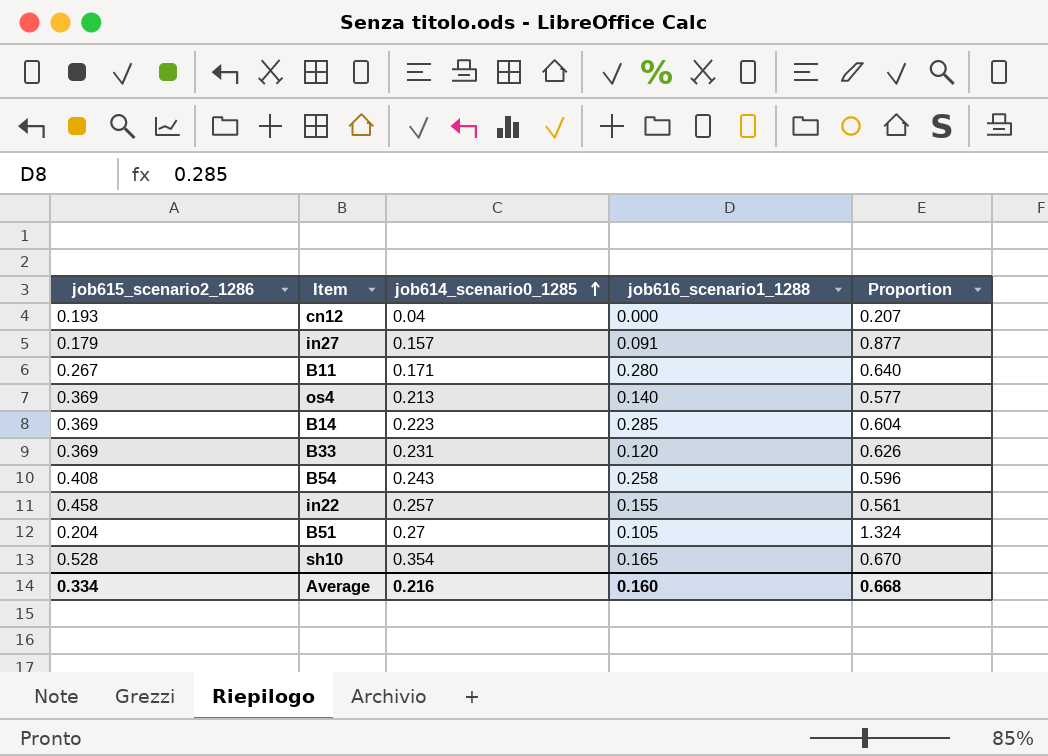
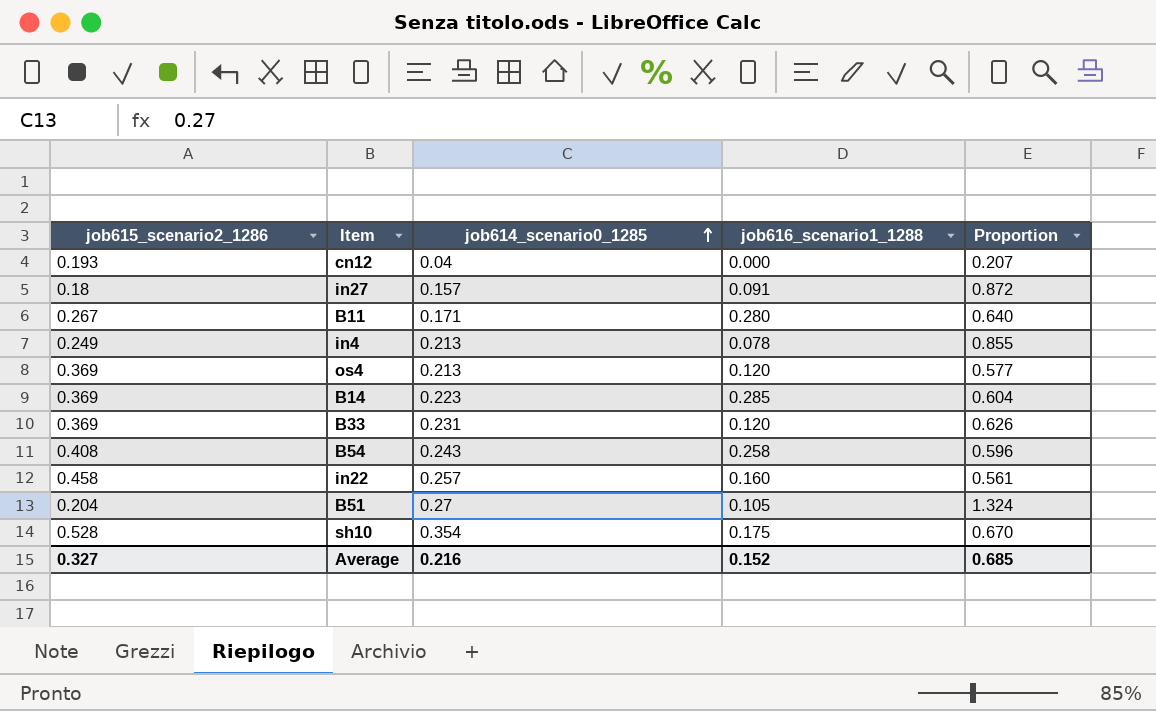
in27 | job615_scenario2_1286: 0.179 -> 0.18
in27 | Proportion: 0.877 -> 0.872
row in4: none -> 0.249 | 0.213 | 0.078 | 0.855
os4 | job616_scenario1_1288: 0.140 -> 0.120
in22 | job616_scenario1_1288: 0.155 -> 0.160
sh10 | job616_scenario1_1288: 0.165 -> 0.175
Average | job615_scenario2_1286: 0.334 -> 0.327
Average | job616_scenario1_1288: 0.160 -> 0.152
Average | Proportion: 0.668 -> 0.685

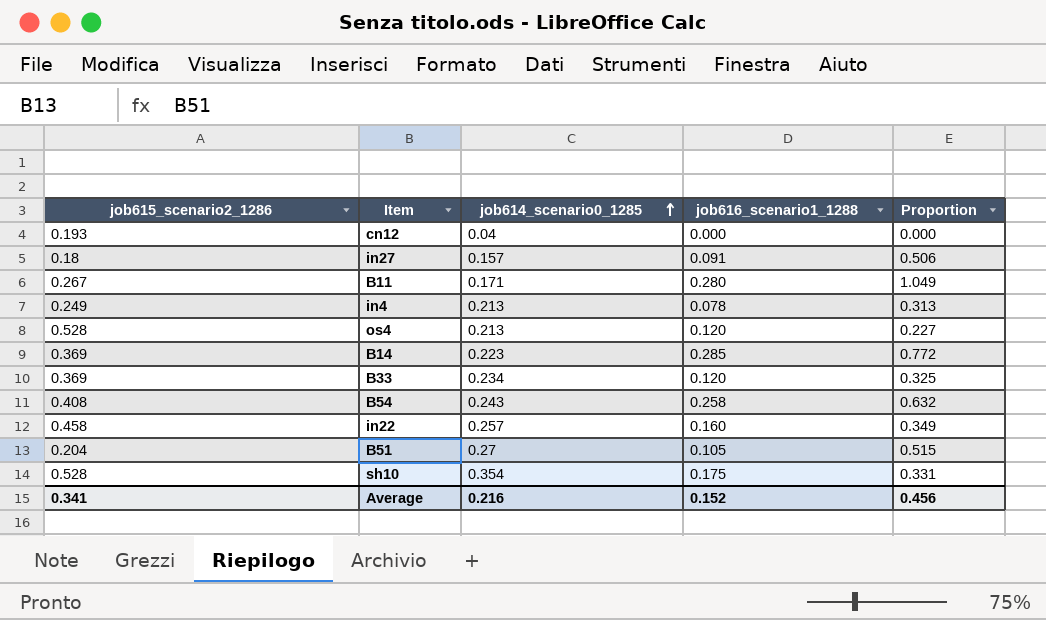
column Proportion | formula: [job614_scenario0_1285] / [job615_scenario2_1286] -> [job616_scenario1_1288] / [job615_scenario2_1286]
os4 | job615_scenario2_1286: 0.369 -> 0.528
B33 | job614_scenario0_1285: 0.231 -> 0.234
Average | job615_scenario2_1286: 0.327 -> 0.341
Average | Proportion: 0.685 -> 0.456

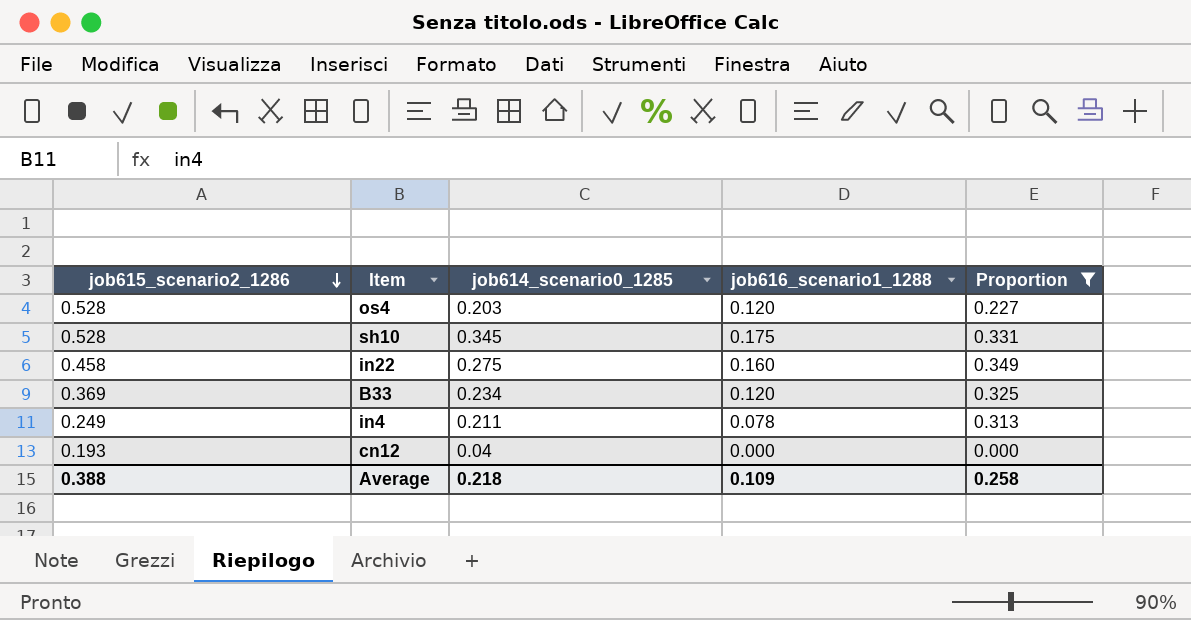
filter: none -> Proportion <= 0.349
row order: job614_scenario0_1285 ascending -> job615_scenario2_1286 descending
os4 | job614_scenario0_1285: 0.213 -> 0.203
sh10 | job614_scenario0_1285: 0.354 -> 0.345
in22 | job614_scenario0_1285: 0.257 -> 0.275
in4 | job614_scenario0_1285: 0.213 -> 0.211
Average | job615_scenario2_1286: 0.341 -> 0.388
Average | job614_scenario0_1285: 0.216 -> 0.218
Average | job616_scenario1_1288: 0.152 -> 0.109
Average | Proportion: 0.456 -> 0.258

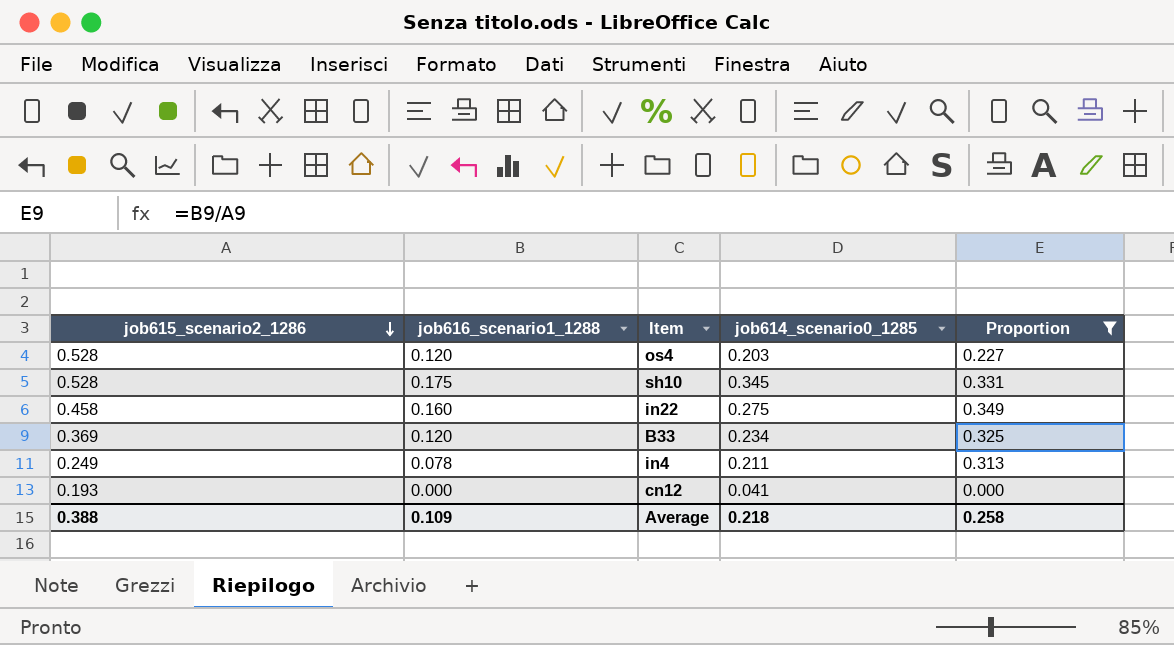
column job616_scenario1_1288 | position: 4 -> 2
cn12 | job614_scenario0_1285: 0.04 -> 0.041

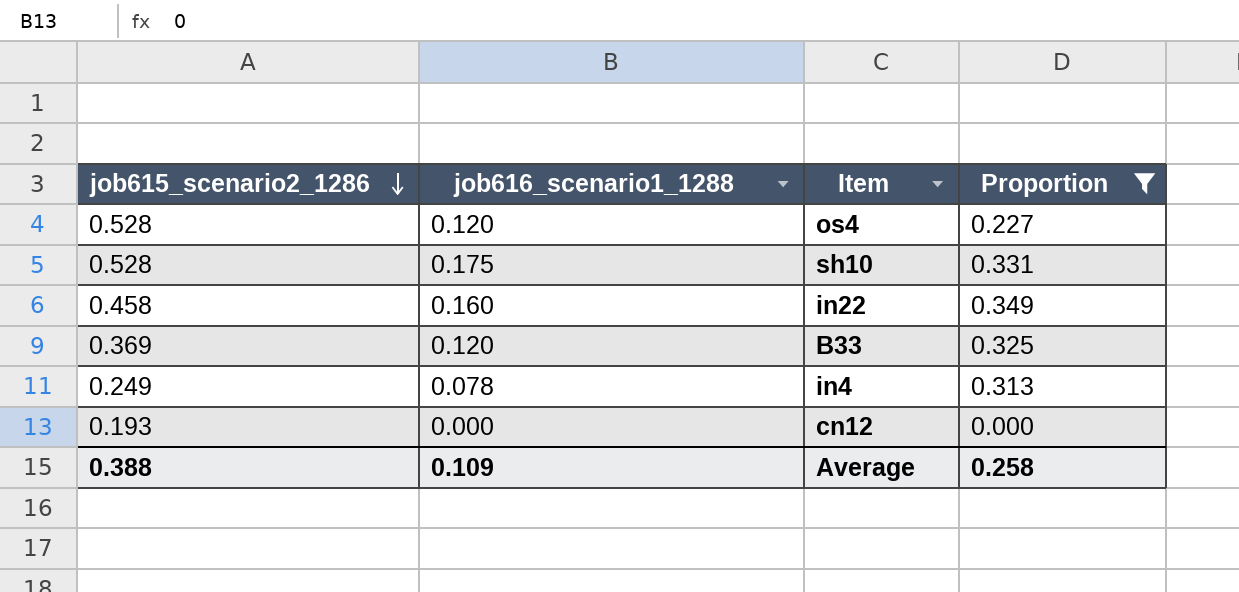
column job614_scenario0_1285 | position: 4 -> none

